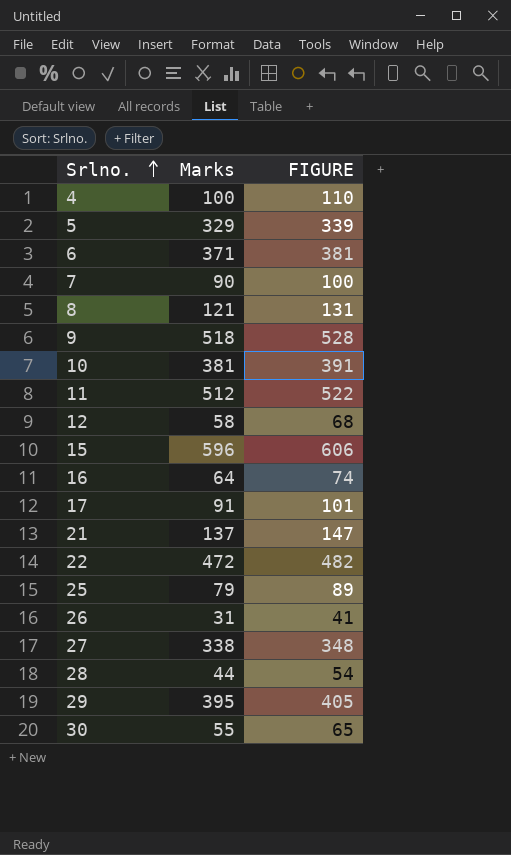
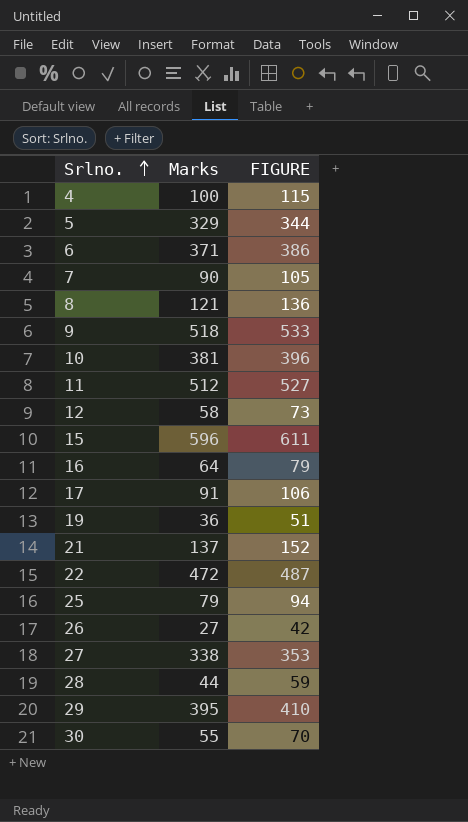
column FIGURE | formula: [Marks] + 10 -> [Marks] + 15
row 19: none -> 36 | 51
26 | Marks: 31 -> 27

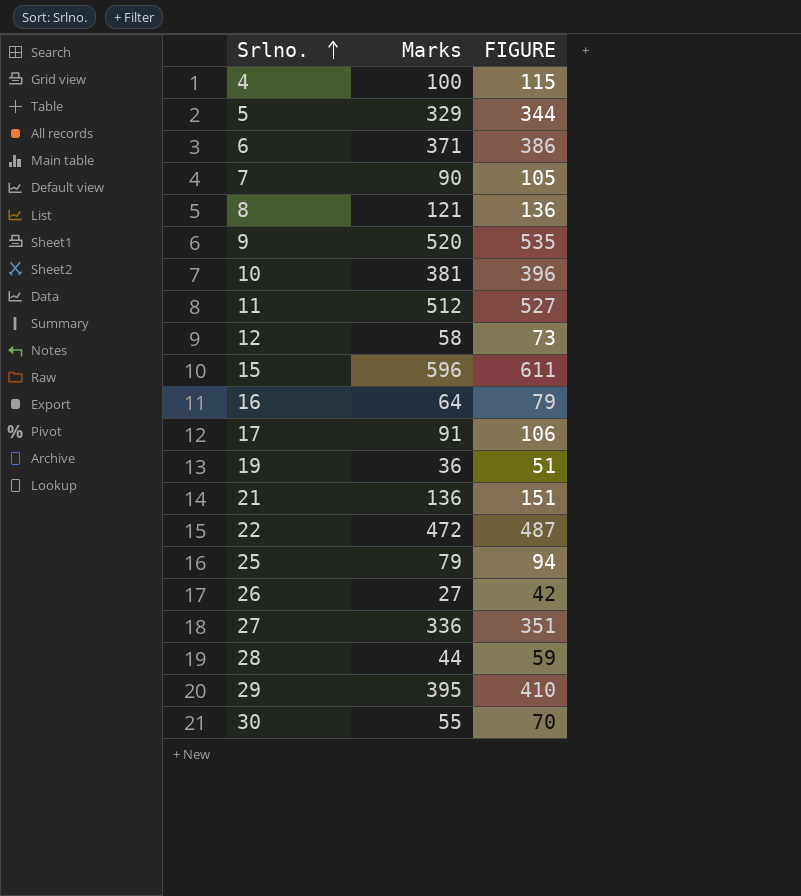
9 | Marks: 518 -> 520
9 | FIGURE: 533 -> 535
21 | Marks: 137 -> 136
21 | FIGURE: 152 -> 151
27 | Marks: 338 -> 336
27 | FIGURE: 353 -> 351

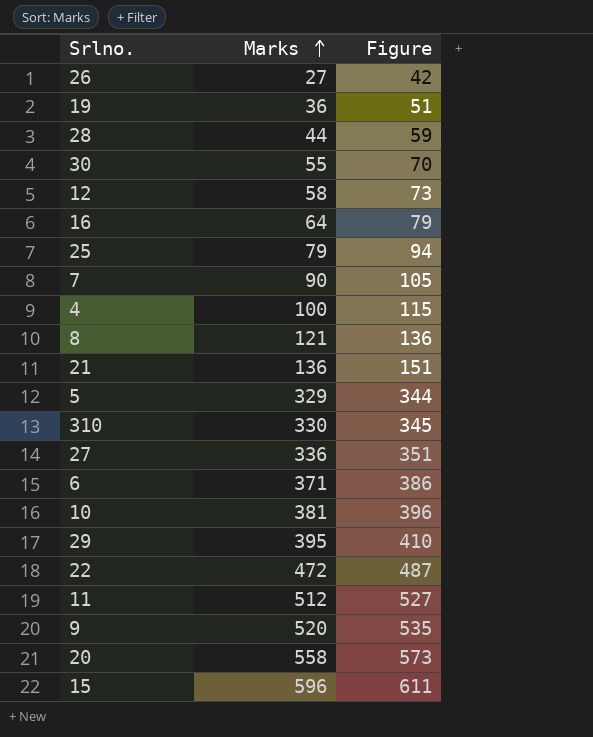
row order: Srlno. ascending -> Marks ascending
column name: FIGURE -> Figure
row 17: 91 | 106 -> none
row 310: none -> 330 | 345
row 20: none -> 558 | 573

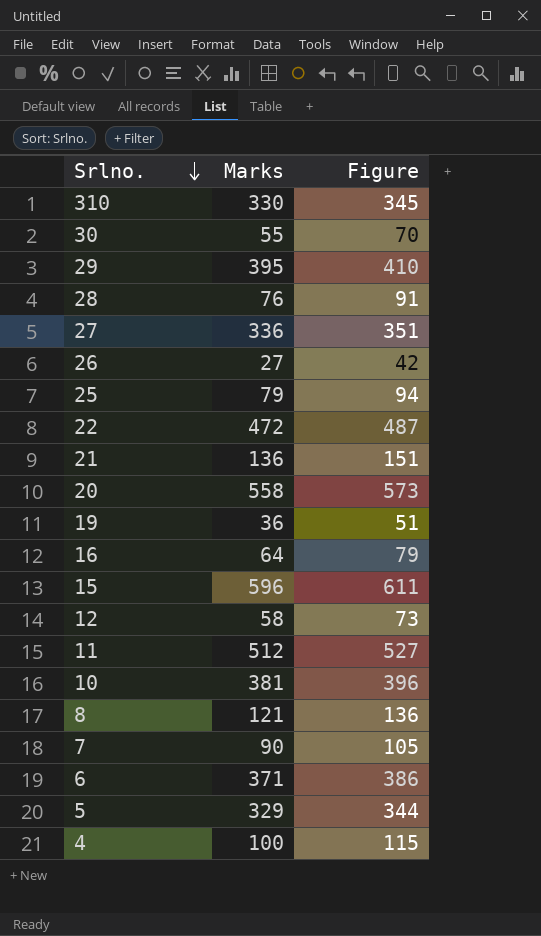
row order: Marks ascending -> Srlno. descending
row 9: 520 | 535 -> none
28 | Marks: 44 -> 76
28 | Figure: 59 -> 91

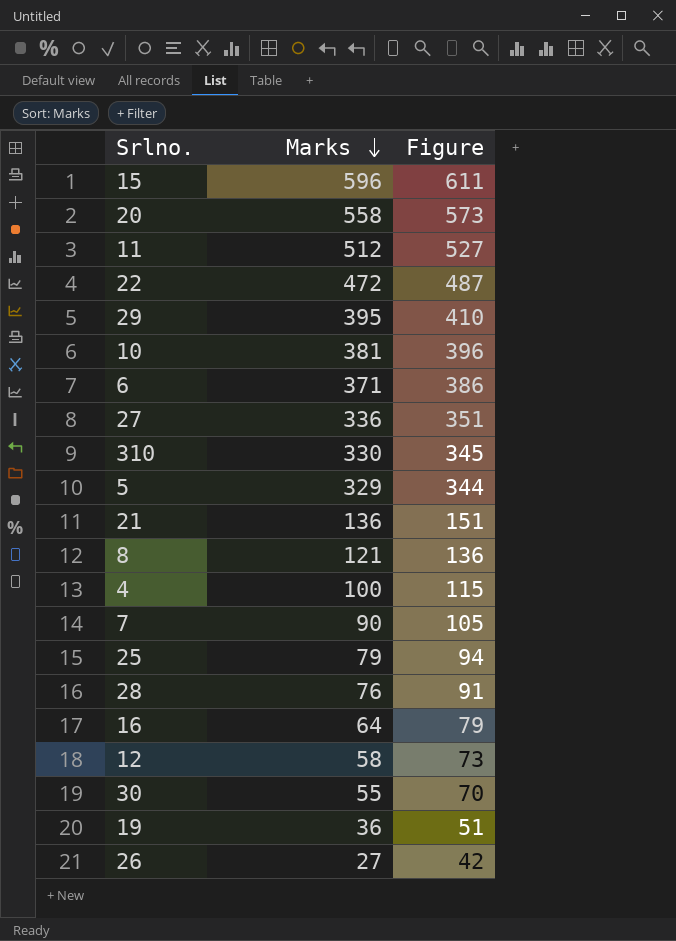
row order: Srlno. descending -> Marks descending

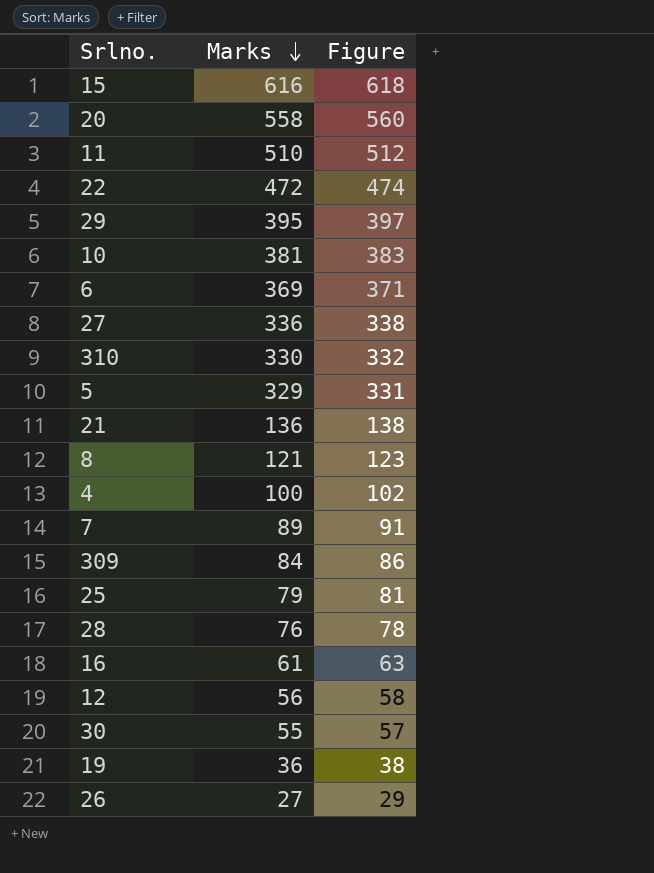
column Figure | formula: [Marks] + 15 -> [Marks] + 2
15 | Marks: 596 -> 616
11 | Marks: 512 -> 510
6 | Marks: 371 -> 369
7 | Marks: 90 -> 89
row 309: none -> 84 | 86
16 | Marks: 64 -> 61
12 | Marks: 58 -> 56

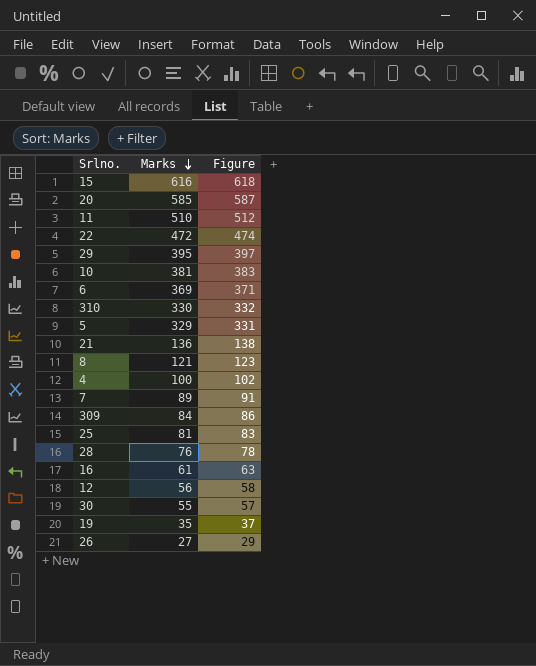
row 27: 336 | 338 -> none
20 | Marks: 558 -> 585
20 | Figure: 560 -> 587
25 | Marks: 79 -> 81
25 | Figure: 81 -> 83
19 | Marks: 36 -> 35
19 | Figure: 38 -> 37

